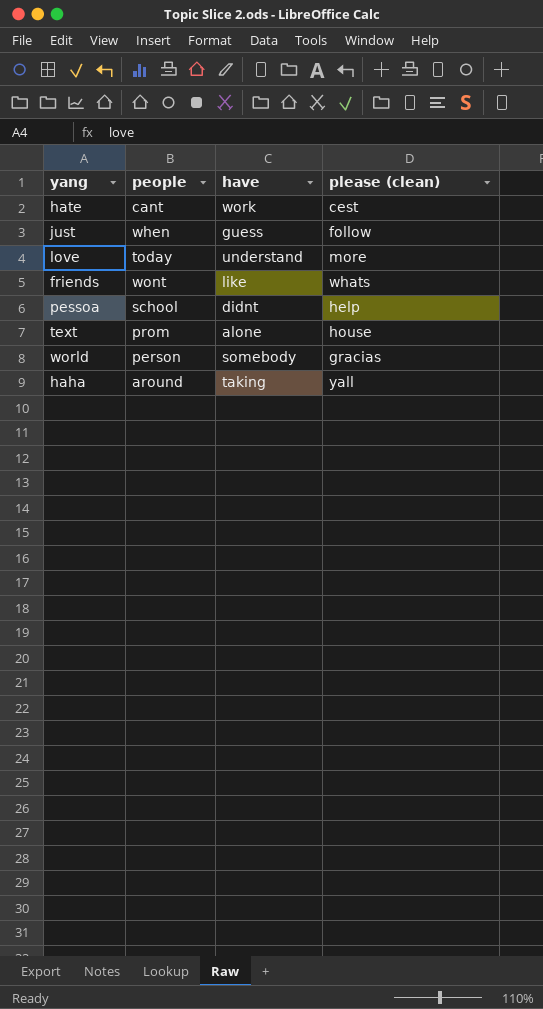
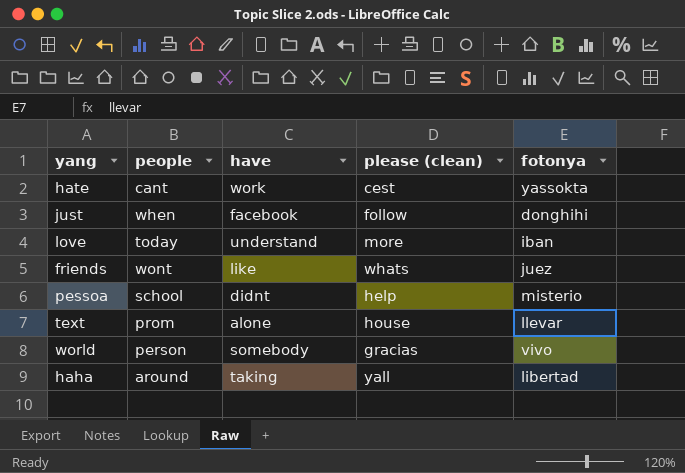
column fotonya | position: none -> 5
just | have: guess -> facebook

